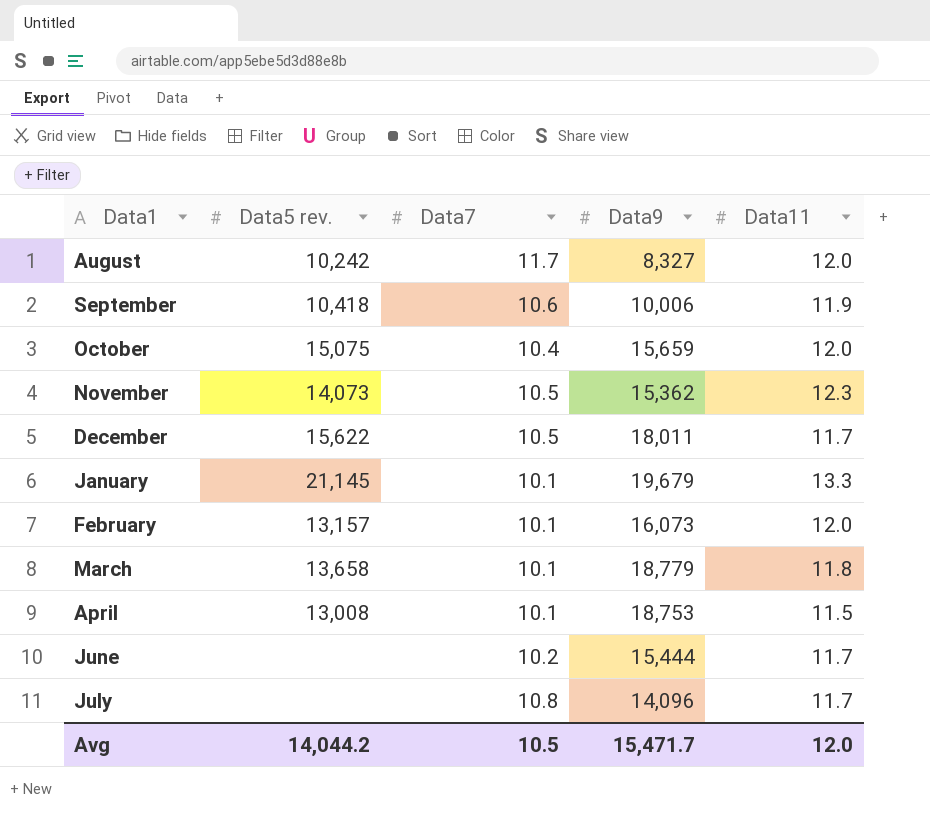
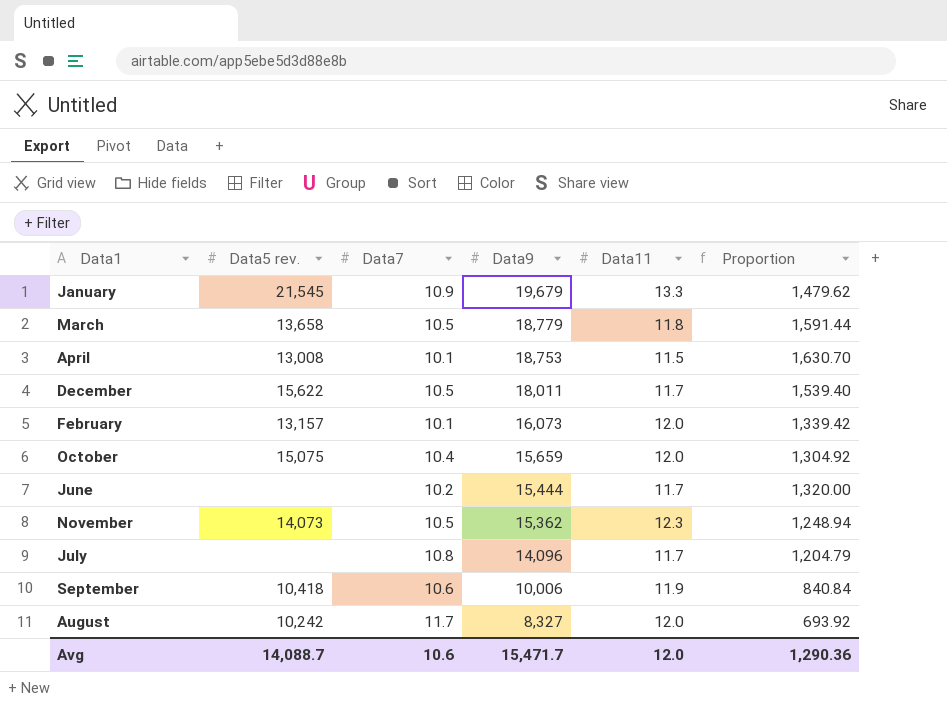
row order: none -> Data9 descending
column Proportion | formula: none -> [Data9] / [Data11]
January | Data5 rev.: 21,145 -> 21,545
January | Data7: 10.1 -> 10.9
March | Data7: 10.1 -> 10.5
Avg | Data5 rev.: 14,044.2 -> 14,088.7
Avg | Data7: 10.5 -> 10.6

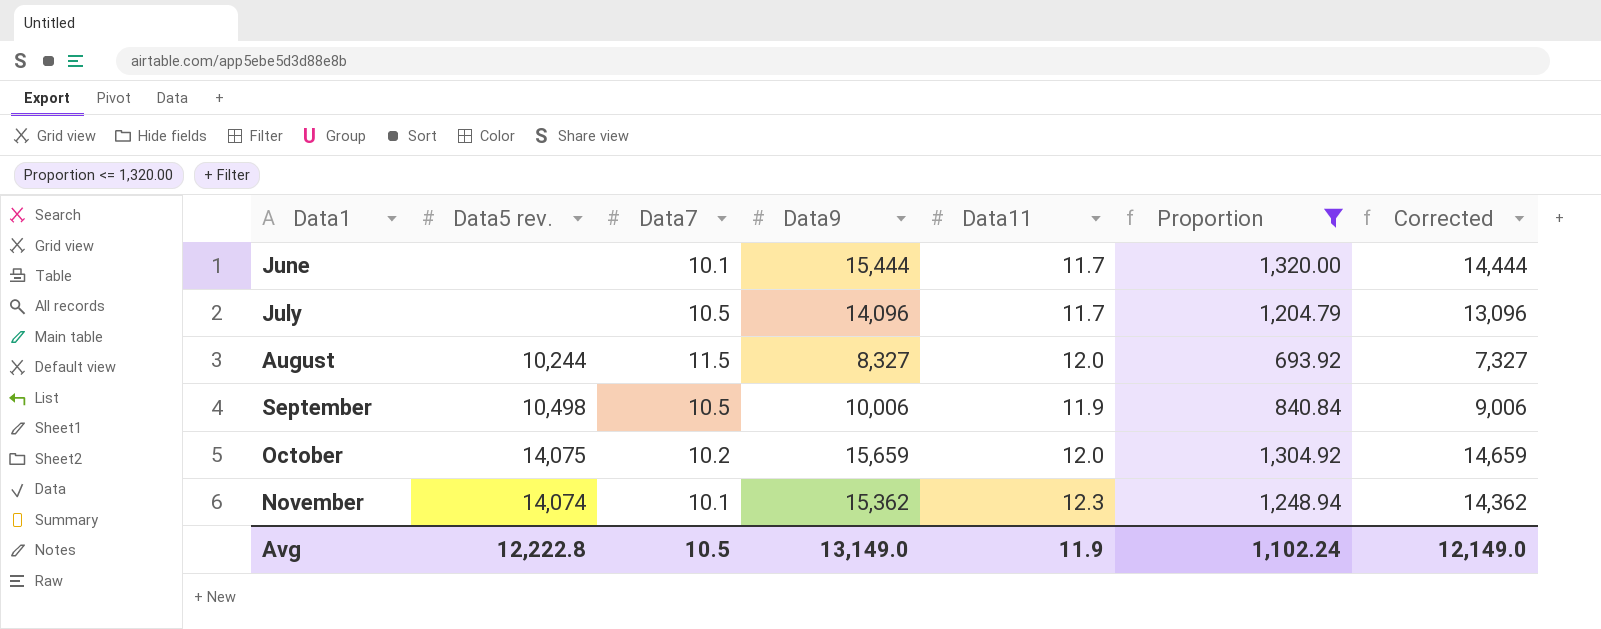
filter: none -> Proportion <= 1,320.00
row order: Data9 descending -> Data1 ascending
column Corrected | formula: none -> [Data9] - 1000
June | Data7: 10.2 -> 10.1
July | Data7: 10.8 -> 10.5
August | Data5 rev.: 10,242 -> 10,244
August | Data7: 11.7 -> 11.5
September | Data5 rev.: 10,418 -> 10,498
September | Data7: 10.6 -> 10.5
October | Data5 rev.: 15,075 -> 14,075
October | Data7: 10.4 -> 10.2
November | Data5 rev.: 14,073 -> 14,074
November | Data7: 10.5 -> 10.1
Avg | Data5 rev.: 14,088.7 -> 12,222.8
Avg | Data7: 10.6 -> 10.5
Avg | Data9: 15,471.7 -> 13,149.0
Avg | Data11: 12.0 -> 11.9
Avg | Proportion: 1,290.36 -> 1,102.24

